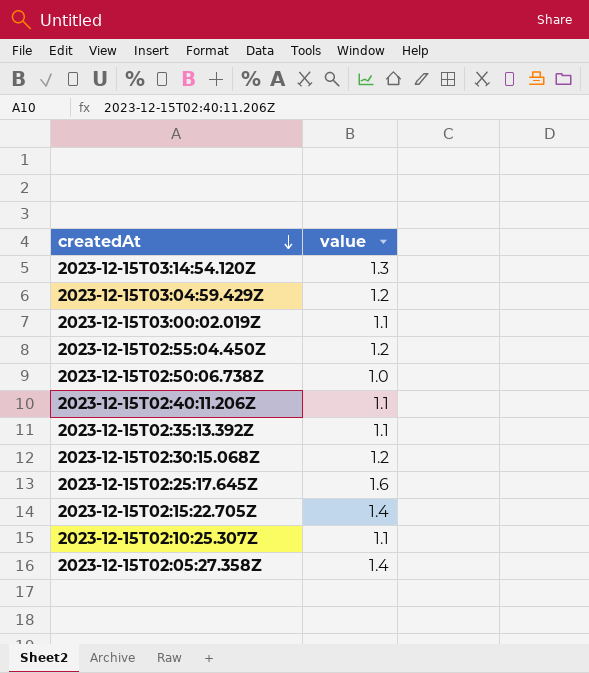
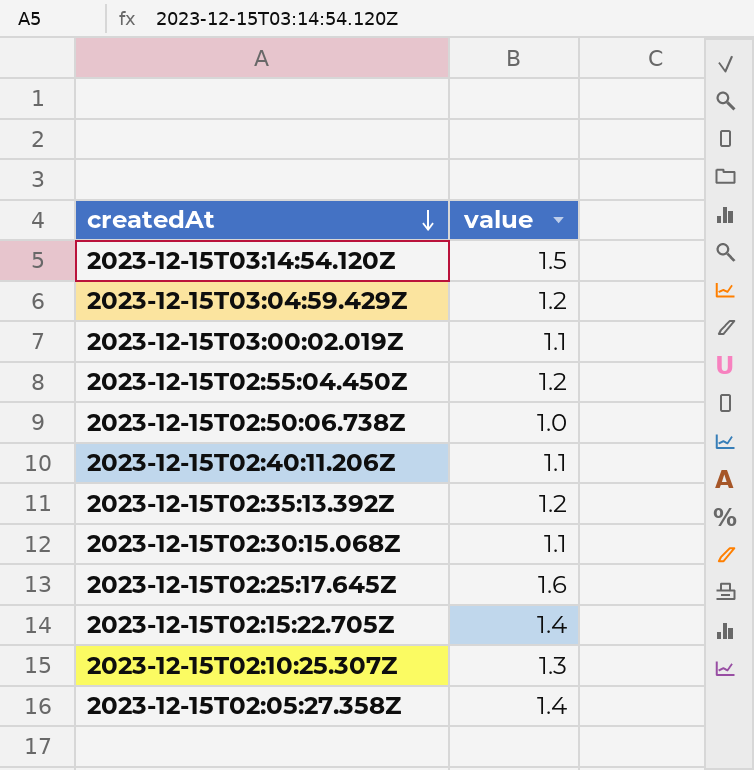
2023-12-15T03:14:54.120Z | value: 1.3 -> 1.5
2023-12-15T02:35:13.392Z | value: 1.1 -> 1.2
2023-12-15T02:30:15.068Z | value: 1.2 -> 1.1
2023-12-15T02:10:25.307Z | value: 1.1 -> 1.3

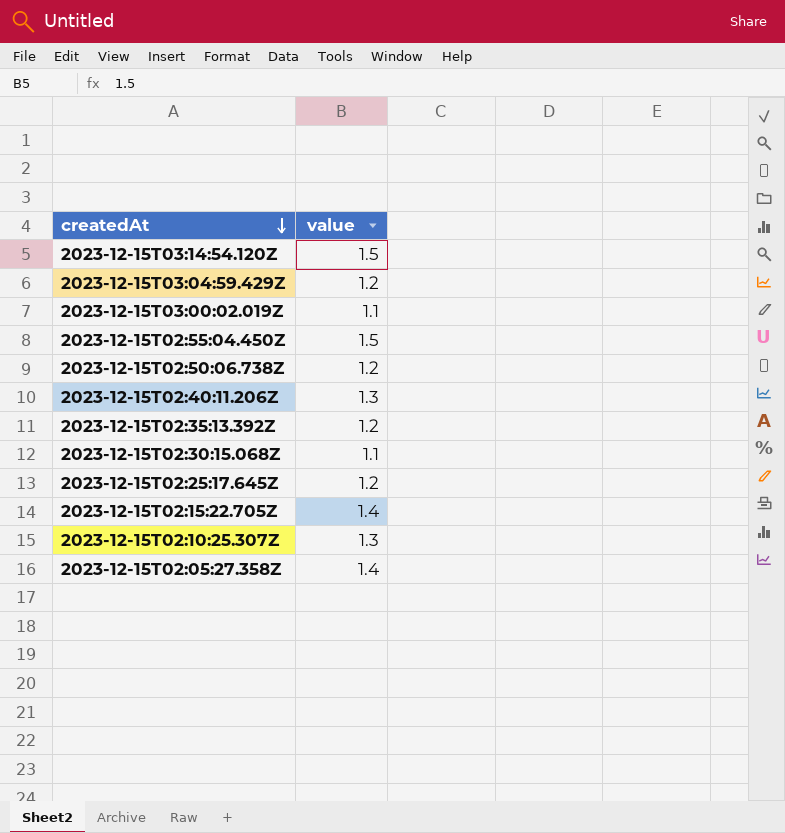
2023-12-15T02:55:04.450Z | value: 1.2 -> 1.5
2023-12-15T02:50:06.738Z | value: 1.0 -> 1.2
2023-12-15T02:40:11.206Z | value: 1.1 -> 1.3
2023-12-15T02:25:17.645Z | value: 1.6 -> 1.2

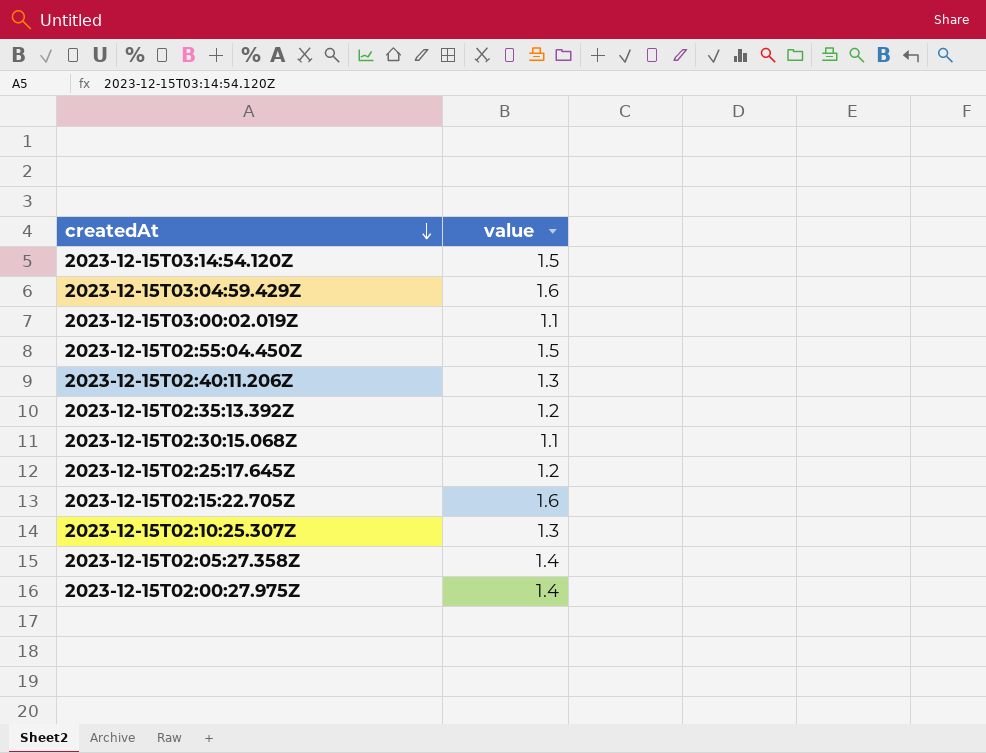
row 2023-12-15T02:50:06.738Z: 1.2 -> none
2023-12-15T03:04:59.429Z | value: 1.2 -> 1.6
2023-12-15T02:15:22.705Z | value: 1.4 -> 1.6
row 2023-12-15T02:00:27.975Z: none -> 1.4

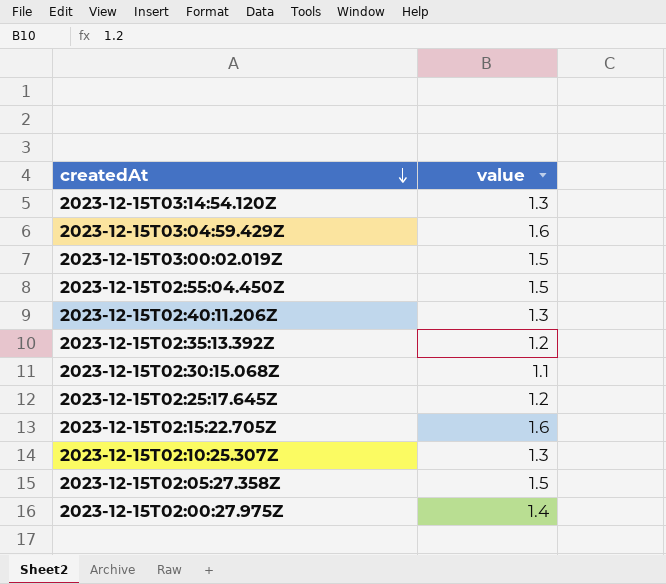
2023-12-15T03:14:54.120Z | value: 1.5 -> 1.3
2023-12-15T03:00:02.019Z | value: 1.1 -> 1.5
2023-12-15T02:05:27.358Z | value: 1.4 -> 1.5

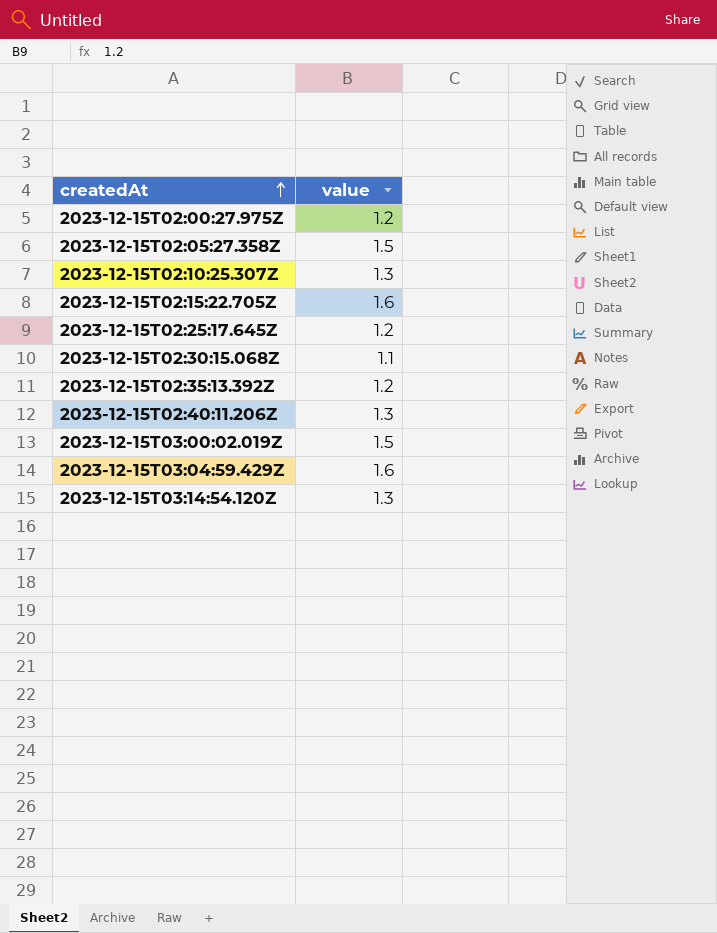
row order: createdAt descending -> createdAt ascending
row 2023-12-15T02:55:04.450Z: 1.5 -> none
2023-12-15T02:00:27.975Z | value: 1.4 -> 1.2

